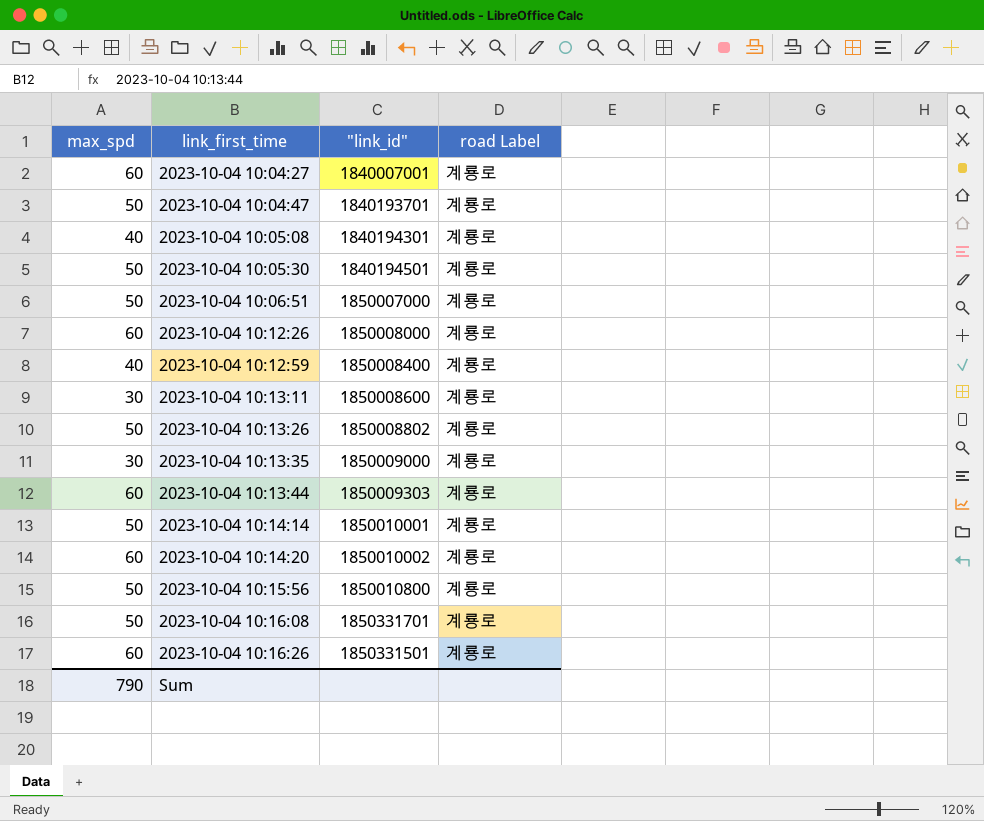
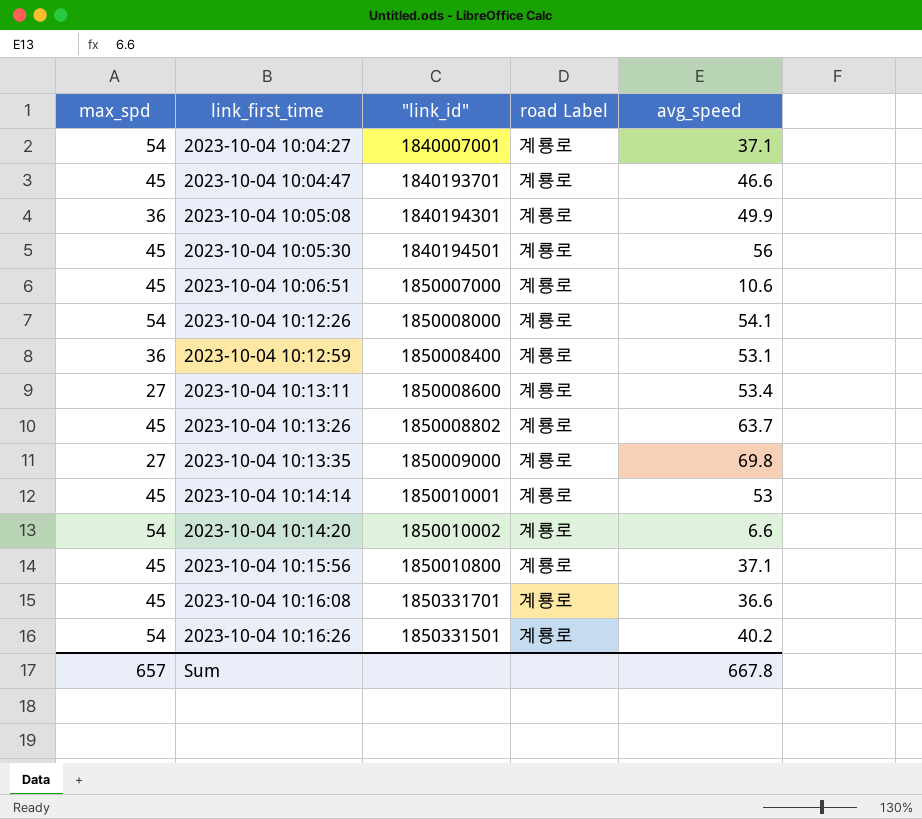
column avg_speed | position: none -> 5
row 2023-10-04 10:13:44: 60 | 1850009303 | 계룡로 -> none
2023-10-04 10:04:27 | max_spd: 60 -> 54
2023-10-04 10:04:47 | max_spd: 50 -> 45
2023-10-04 10:05:08 | max_spd: 40 -> 36
2023-10-04 10:05:30 | max_spd: 50 -> 45
2023-10-04 10:06:51 | max_spd: 50 -> 45
2023-10-04 10:12:26 | max_spd: 60 -> 54
2023-10-04 10:12:59 | max_spd: 40 -> 36
2023-10-04 10:13:11 | max_spd: 30 -> 27
2023-10-04 10:13:26 | max_spd: 50 -> 45
2023-10-04 10:13:35 | max_spd: 30 -> 27
2023-10-04 10:14:14 | max_spd: 50 -> 45
2023-10-04 10:14:20 | max_spd: 60 -> 54
2023-10-04 10:15:56 | max_spd: 50 -> 45
2023-10-04 10:16:08 | max_spd: 50 -> 45
2023-10-04 10:16:26 | max_spd: 60 -> 54
Sum | max_spd: 790 -> 657

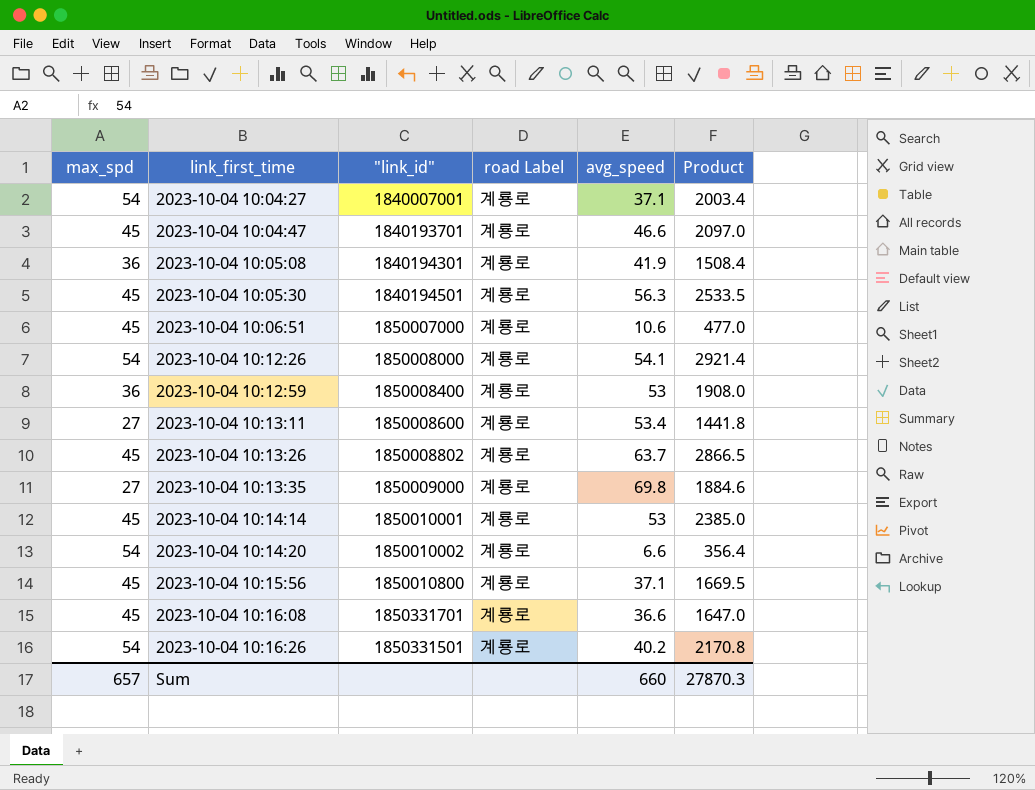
column Product | formula: none -> [max_spd] * [avg_speed]
2023-10-04 10:05:08 | avg_speed: 49.9 -> 41.9
2023-10-04 10:05:30 | avg_speed: 56 -> 56.3
2023-10-04 10:12:59 | avg_speed: 53.1 -> 53
Sum | avg_speed: 667.8 -> 660

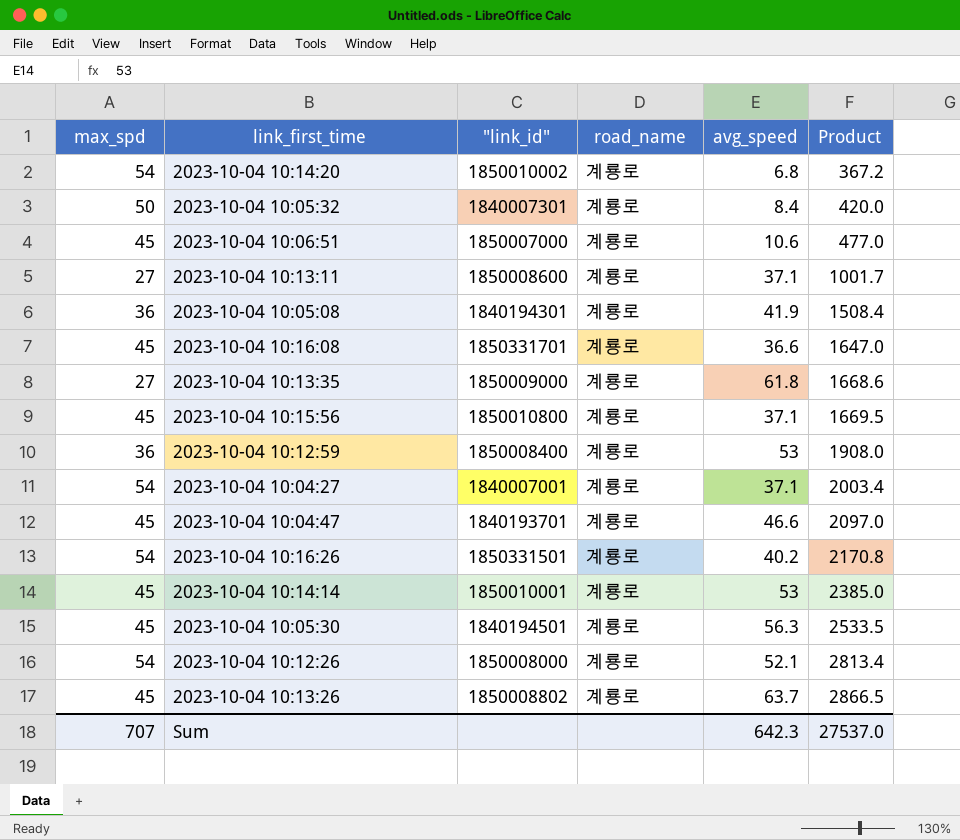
row order: link_first_time ascending -> Product ascending
column name: road Label -> road_name
2023-10-04 10:14:20 | avg_speed: 6.6 -> 6.8
2023-10-04 10:14:20 | Product: 356.4 -> 367.2
row 2023-10-04 10:05:32: none -> 50 | 1840007301 | 계룡로 | 8.4 | 420.0
2023-10-04 10:13:11 | avg_speed: 53.4 -> 37.1
2023-10-04 10:13:11 | Product: 1441.8 -> 1001.7
2023-10-04 10:13:35 | avg_speed: 69.8 -> 61.8
2023-10-04 10:13:35 | Product: 1884.6 -> 1668.6
2023-10-04 10:12:26 | avg_speed: 54.1 -> 52.1
2023-10-04 10:12:26 | Product: 2921.4 -> 2813.4
Sum | max_spd: 657 -> 707
Sum | avg_speed: 660 -> 642.3
Sum | Product: 27870.3 -> 27537.0

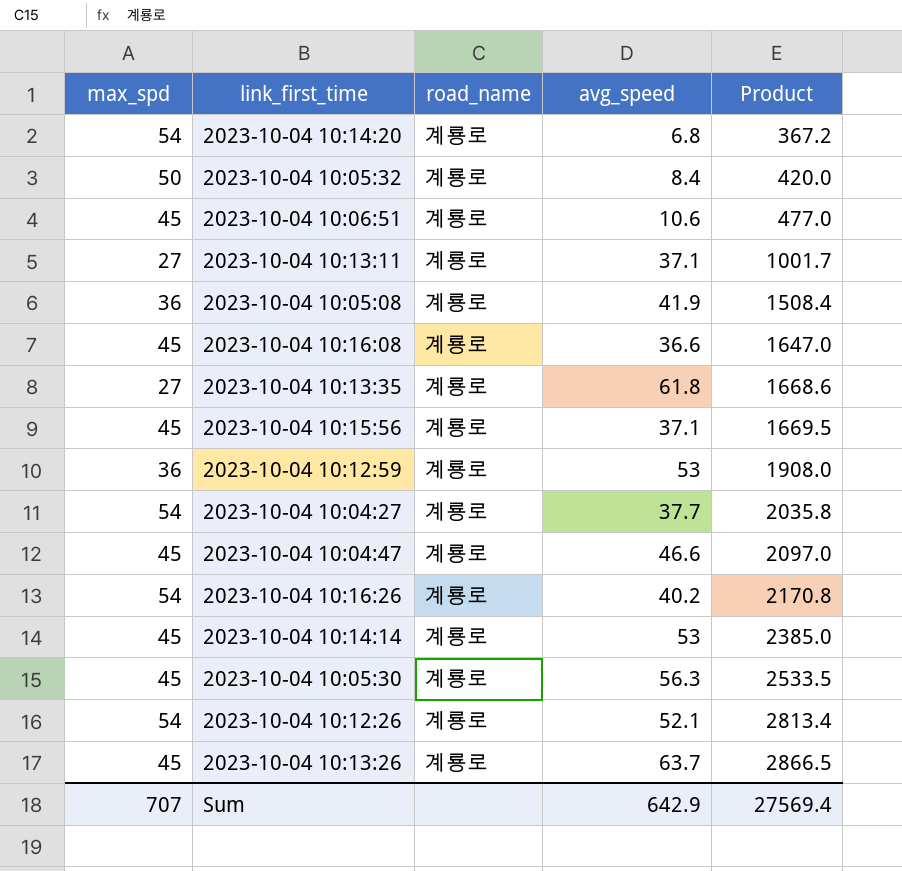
column "link_id" | position: 3 -> none
2023-10-04 10:04:27 | avg_speed: 37.1 -> 37.7
2023-10-04 10:04:27 | Product: 2003.4 -> 2035.8
Sum | avg_speed: 642.3 -> 642.9
Sum | Product: 27537.0 -> 27569.4

